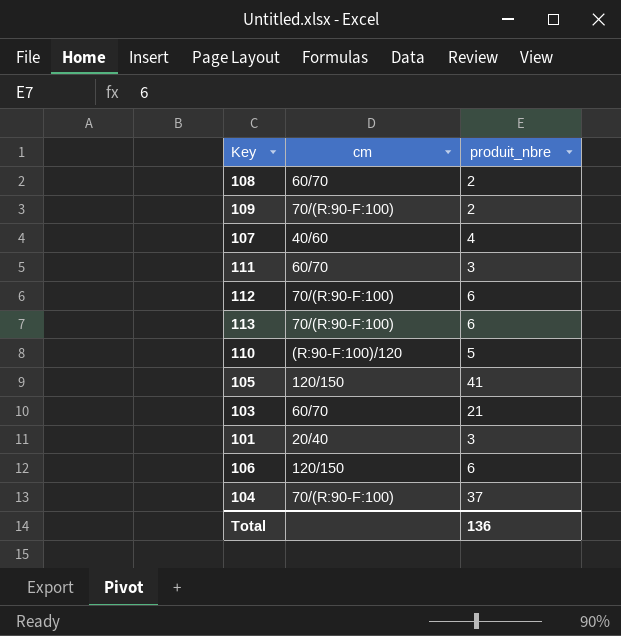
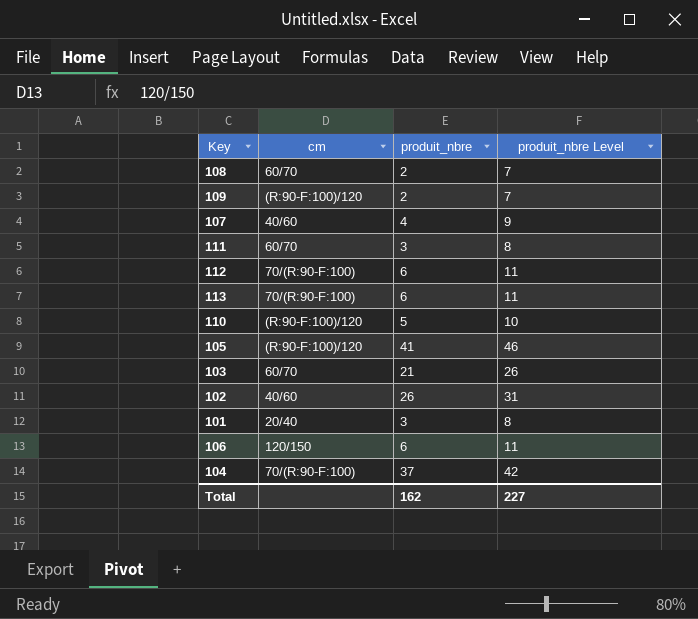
column produit_nbre Level | formula: none -> [produit_nbre] + 5
109 | cm: 70/(R:90-F:100) -> (R:90-F:100)/120
105 | cm: 120/150 -> (R:90-F:100)/120
row 102: none -> 40/60 | 26 | 31
Total | produit_nbre: 136 -> 162

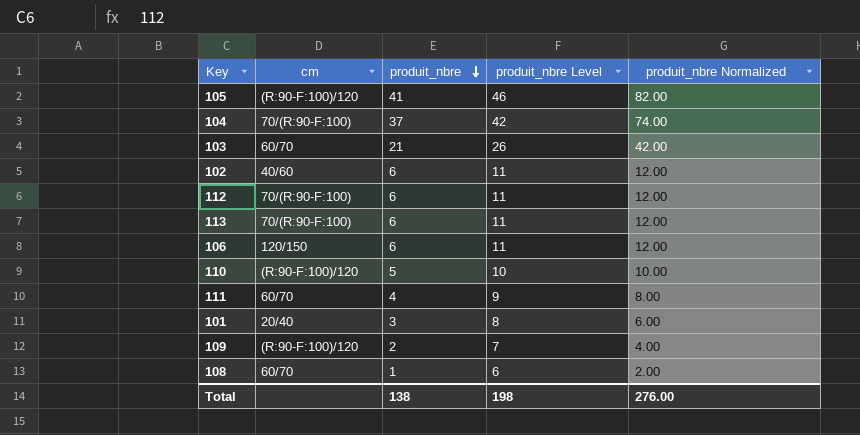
row order: none -> produit_nbre descending
column produit_nbre Normalized | formula: none -> [produit_nbre] * 2
row 107: 40/60 | 4 | 9 -> none
102 | produit_nbre: 26 -> 6
102 | produit_nbre Level: 31 -> 11
111 | produit_nbre: 3 -> 4
111 | produit_nbre Level: 8 -> 9
108 | produit_nbre: 2 -> 1
108 | produit_nbre Level: 7 -> 6
Total | produit_nbre: 162 -> 138
Total | produit_nbre Level: 227 -> 198

